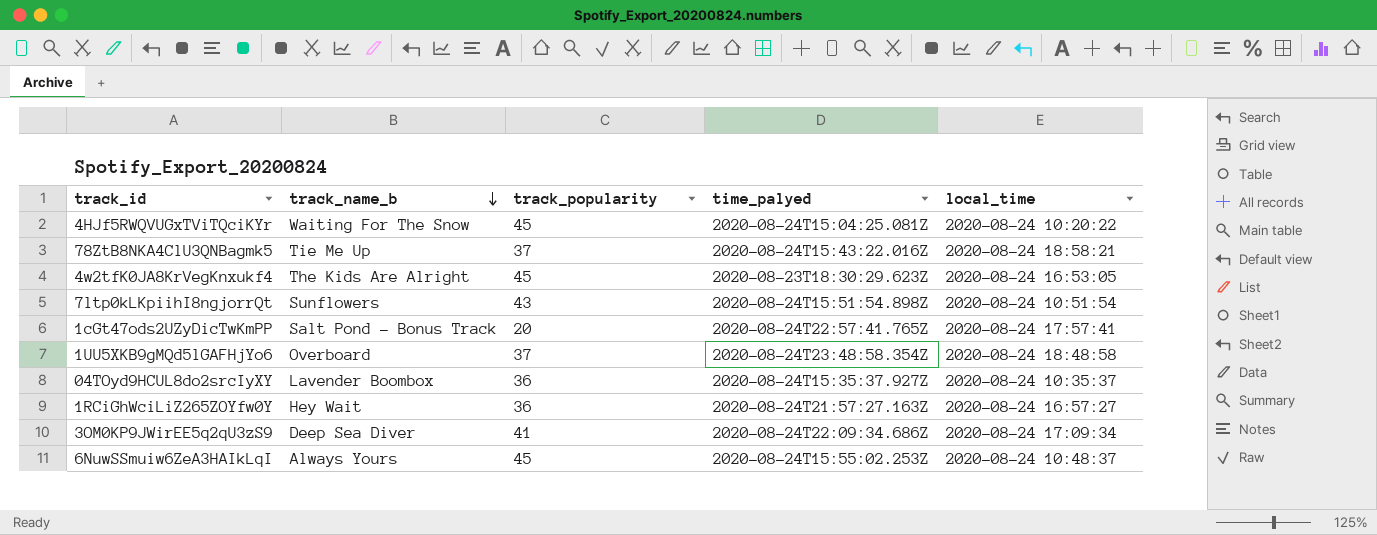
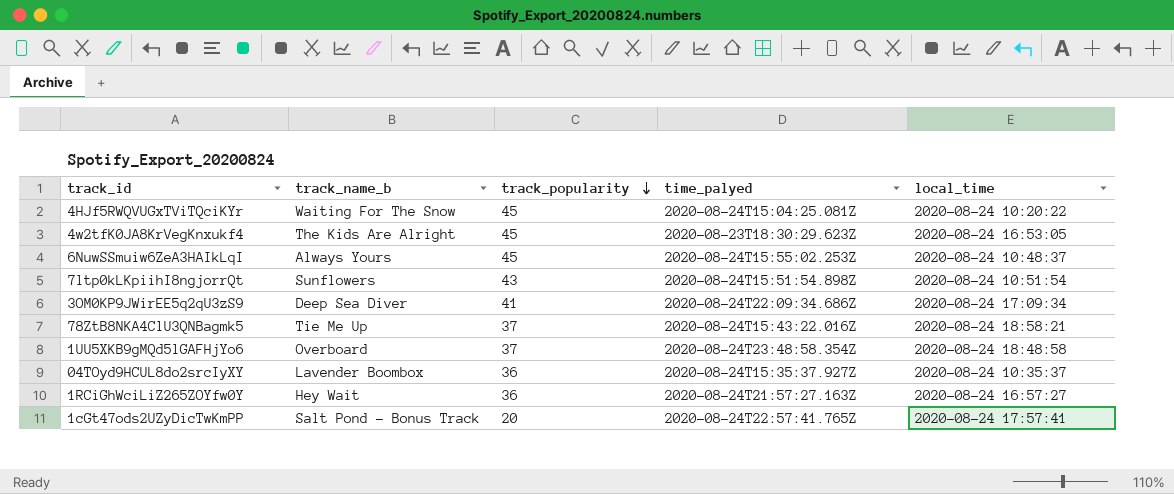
row order: track_name_b descending -> track_popularity descending

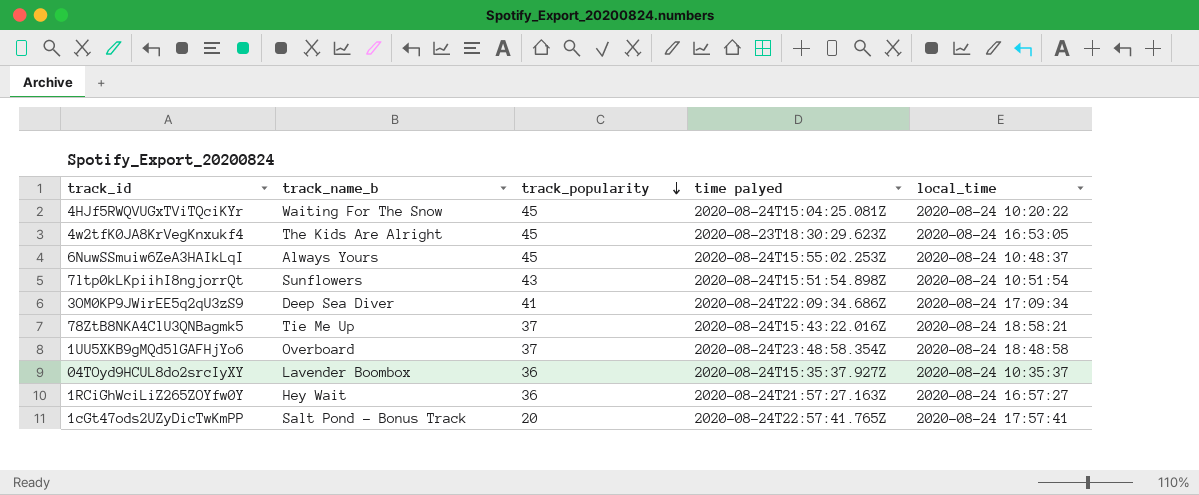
column name: time_palyed -> time palyed

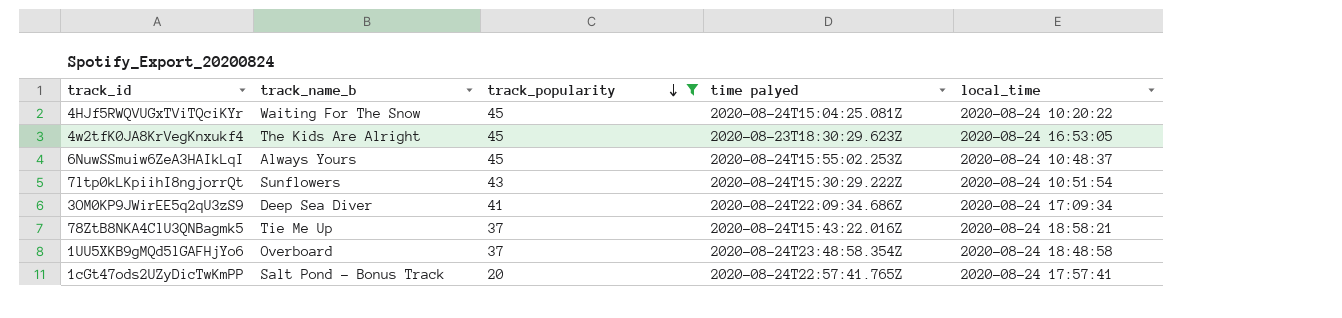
filter: none -> track_popularity != 36
7ltp0kLKpiihI8ngjorrQt | time palyed: 2020-08-24T15:51:54.898Z -> 2020-08-24T15:30:29.222Z

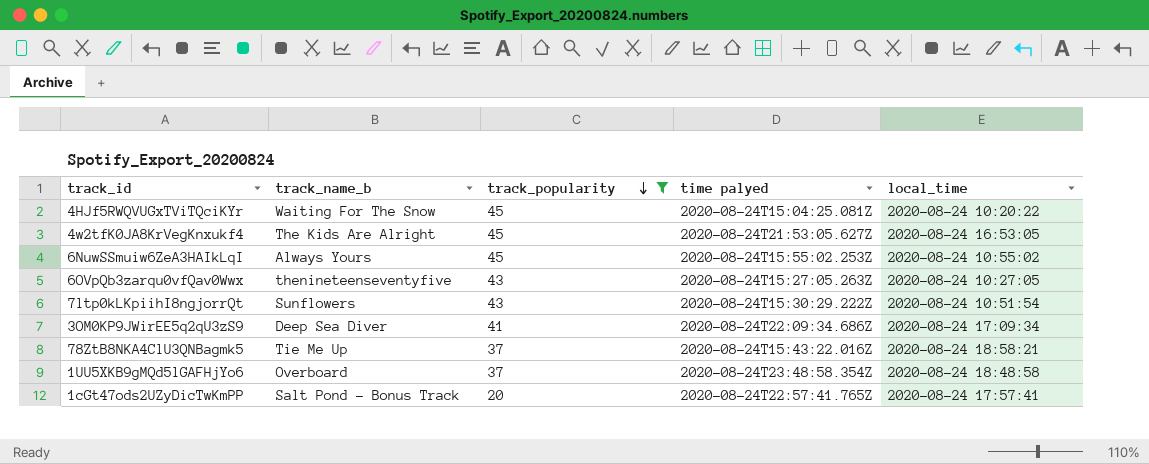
4w2tfK0JA8KrVegKnxukf4 | time palyed: 2020-08-23T18:30:29.623Z -> 2020-08-24T21:53:05.627Z
6NuwSSmuiw6ZeA3HAIkLqI | local_time: 2020-08-24 10:48:37 -> 2020-08-24 10:55:02
row 6OVpQb3zarqu0vfQav0Wwx: none -> thenineteenseventyfive | 43 | 2020-08-24T15:27:05.263Z | 2020-08-24 10:27:05

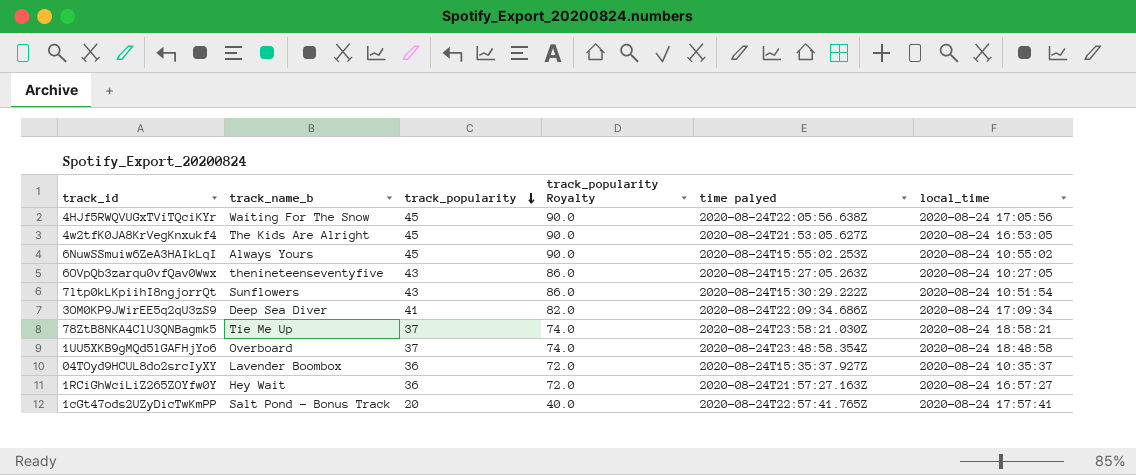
filter: track_popularity != 36 -> none
column track_popularity Royalty | formula: none -> [track_popularity] * 2
4HJf5RWQVUGxTViTQciKYr | time palyed: 2020-08-24T15:04:25.081Z -> 2020-08-24T22:05:56.638Z
4HJf5RWQVUGxTViTQciKYr | local_time: 2020-08-24 10:20:22 -> 2020-08-24 17:05:56
78ZtB8NKA4ClU3QNBagmk5 | time palyed: 2020-08-24T15:43:22.016Z -> 2020-08-24T23:58:21.030Z

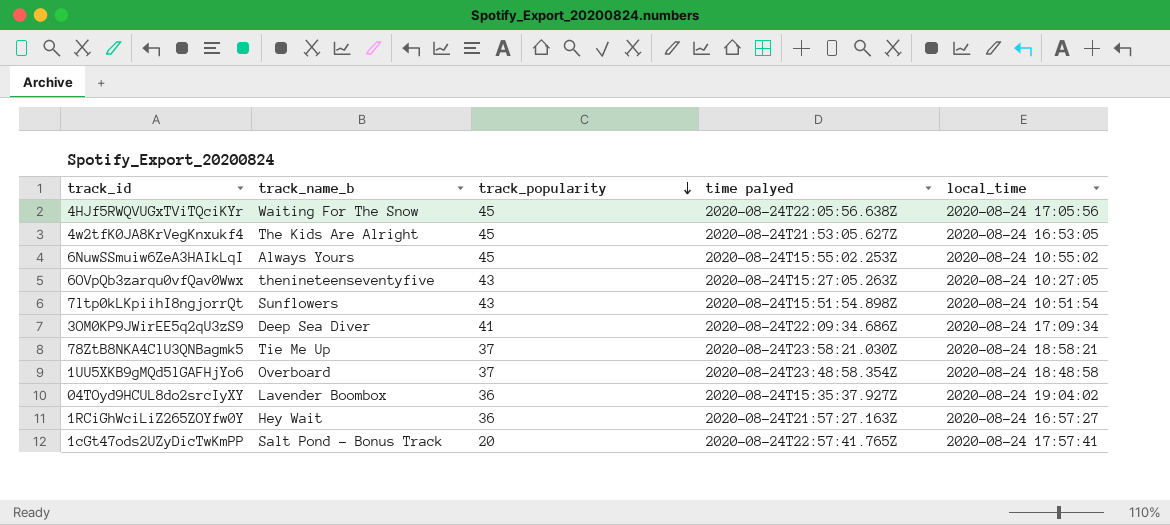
column track_popularity Royalty | formula: [track_popularity] * 2 -> none
7ltp0kLKpiihI8ngjorrQt | time palyed: 2020-08-24T15:30:29.222Z -> 2020-08-24T15:51:54.898Z
04TOyd9HCUL8do2srcIyXY | local_time: 2020-08-24 10:35:37 -> 2020-08-24 19:04:02

